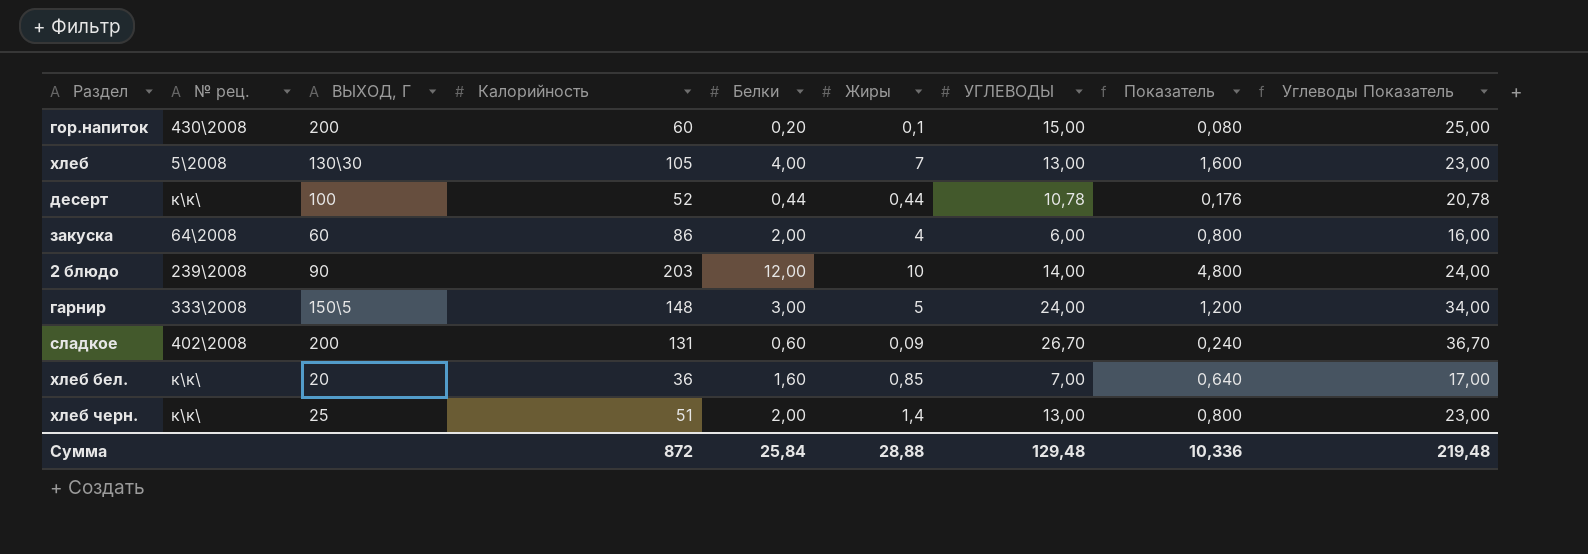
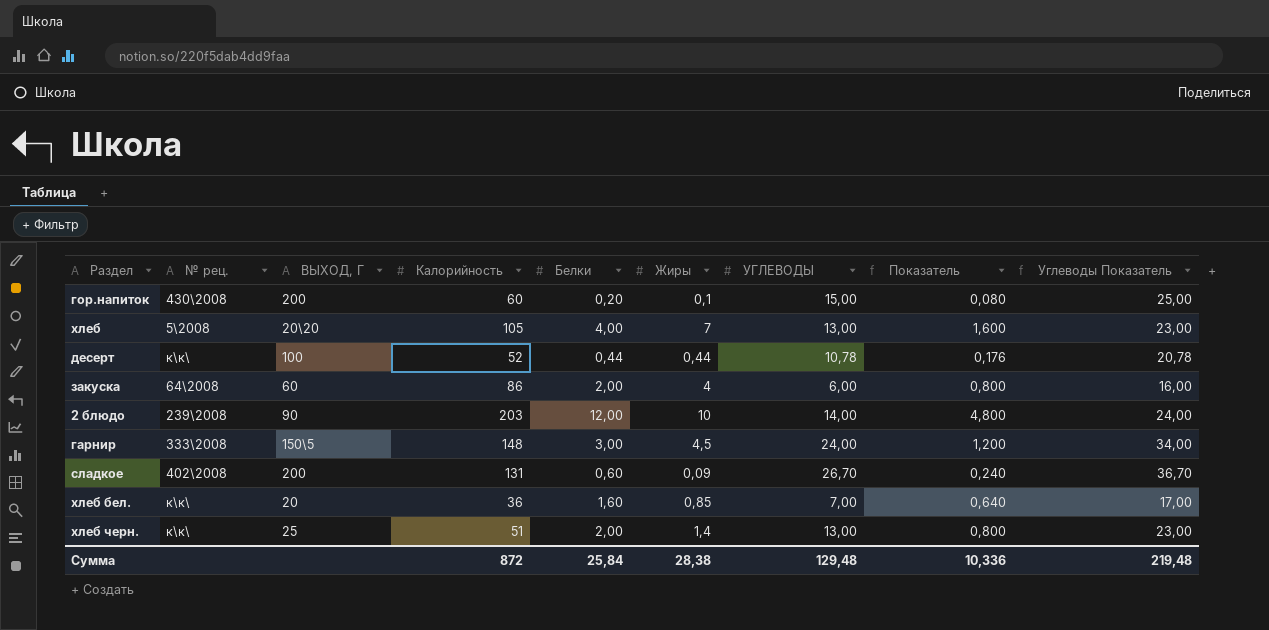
хлеб | ВЫХОД, Г: 130\30 -> 20\20
гарнир | Жиры: 5 -> 4,5
Сумма | Жиры: 28,88 -> 28,38

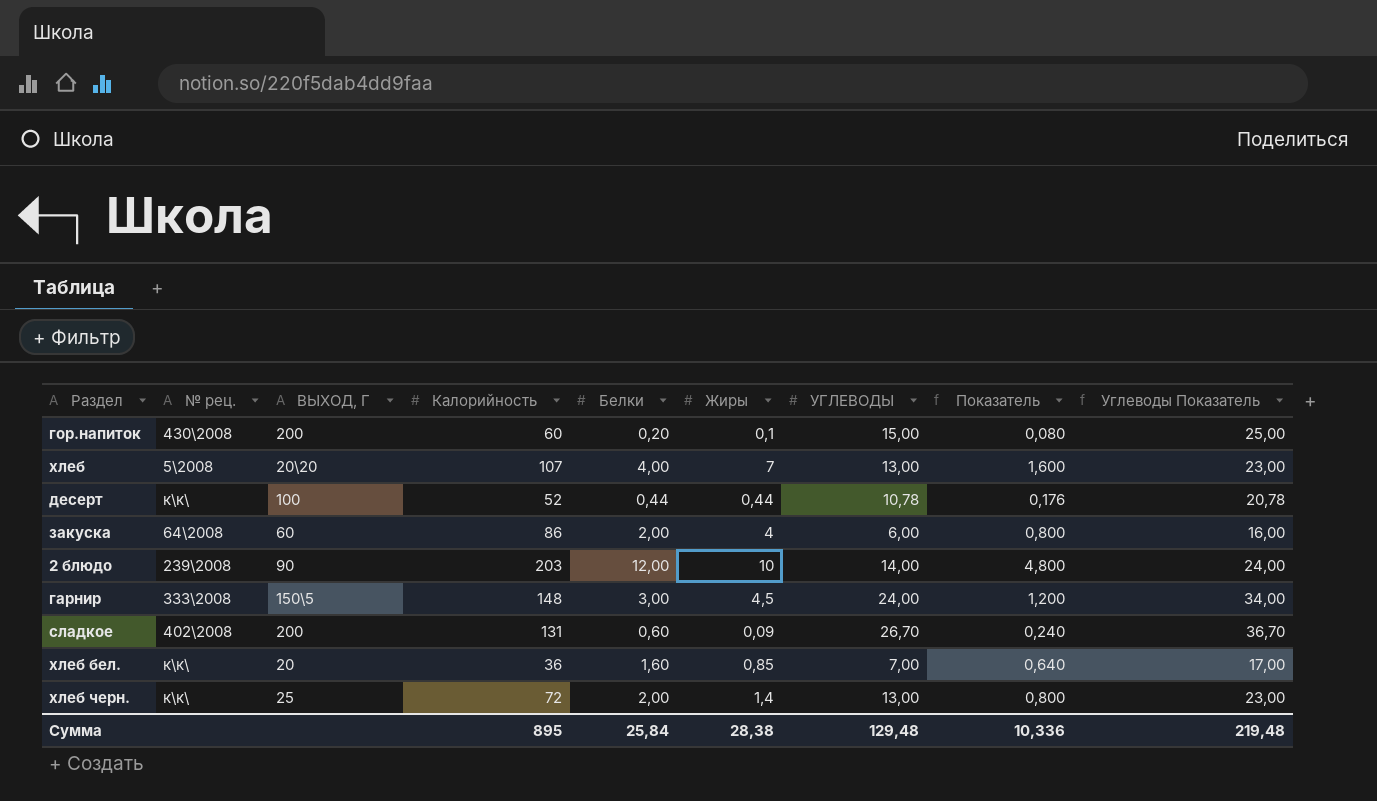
хлеб | Калорийность: 105 -> 107
хлеб черн. | Калорийность: 51 -> 72
Сумма | Калорийность: 872 -> 895

